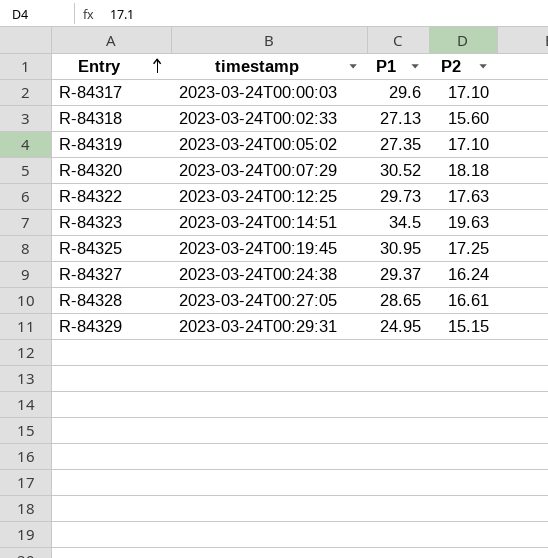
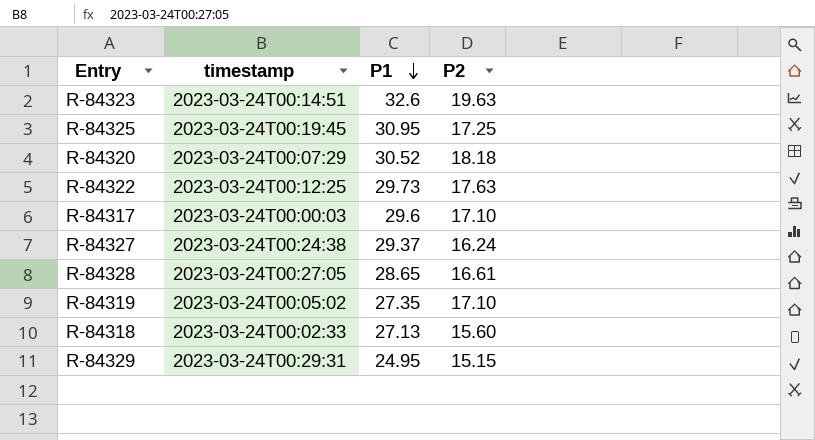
row order: Entry ascending -> P1 descending
R-84323 | P1: 34.5 -> 32.6

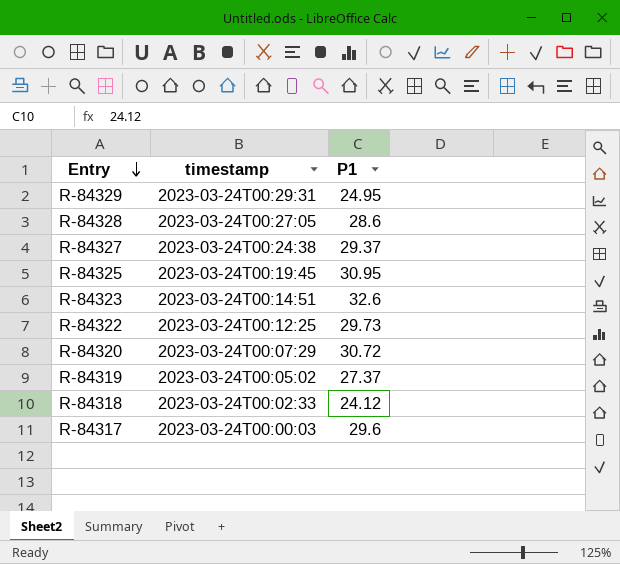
row order: P1 descending -> Entry descending
column P2 | position: 4 -> none
R-84328 | P1: 28.65 -> 28.6
R-84320 | P1: 30.52 -> 30.72
R-84319 | P1: 27.35 -> 27.37
R-84318 | P1: 27.13 -> 24.12

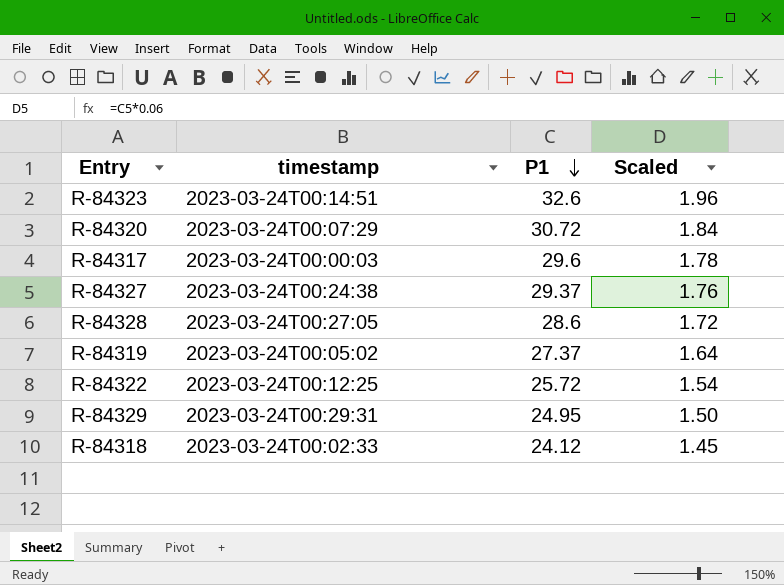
row order: Entry descending -> P1 descending
column Scaled | formula: none -> [P1] * 0.06
row R-84325: 2023-03-24T00:19:45 | 30.95 -> none
R-84322 | P1: 29.73 -> 25.72

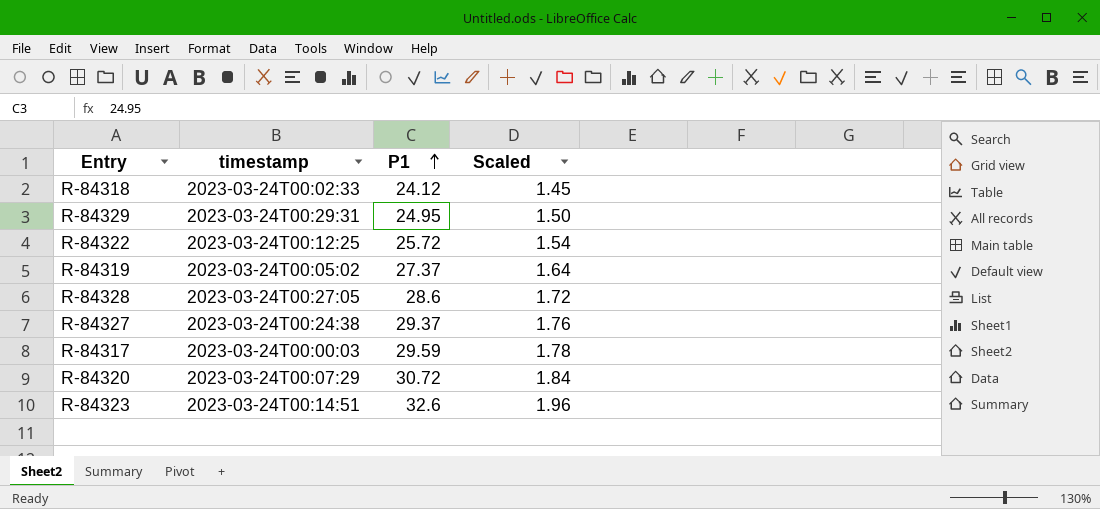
row order: P1 descending -> P1 ascending
R-84317 | P1: 29.6 -> 29.59

